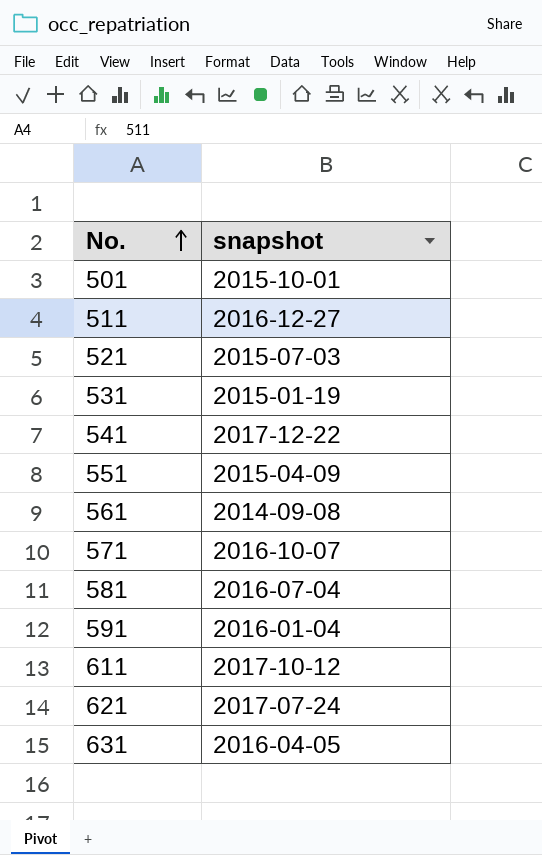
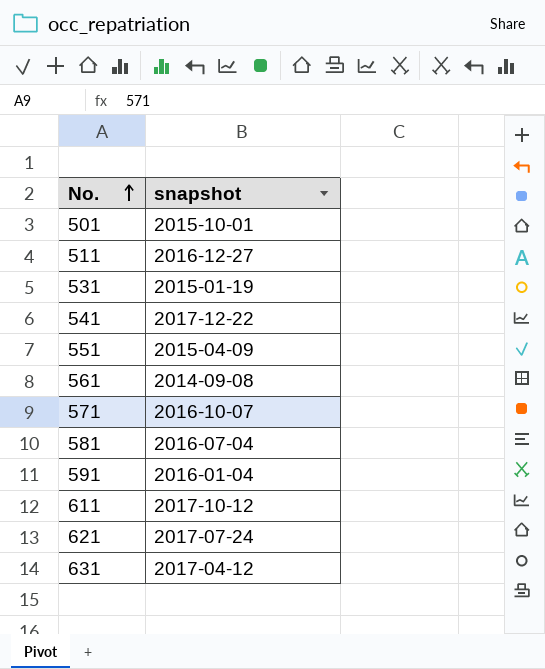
row 521: 2015-07-03 -> none
631 | snapshot: 2016-04-05 -> 2017-04-12

